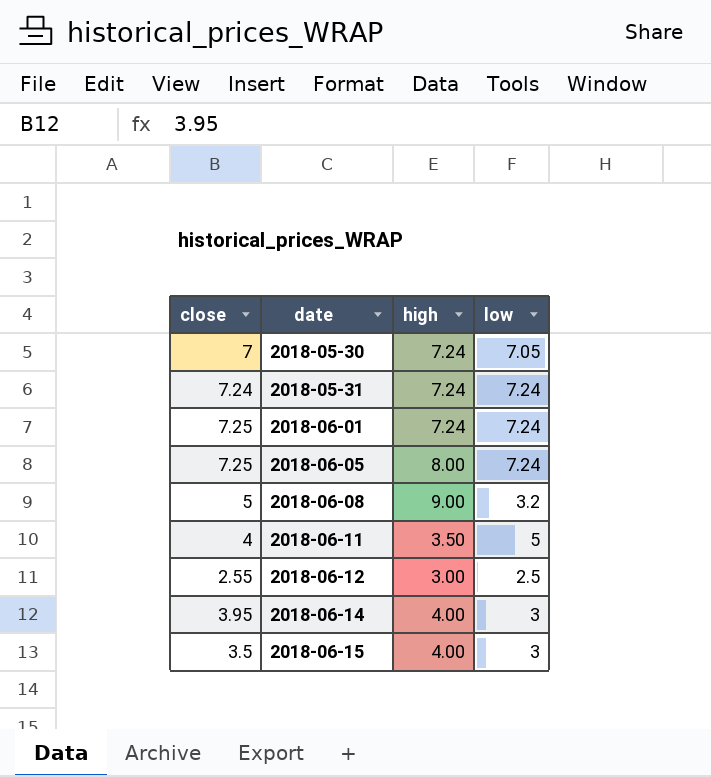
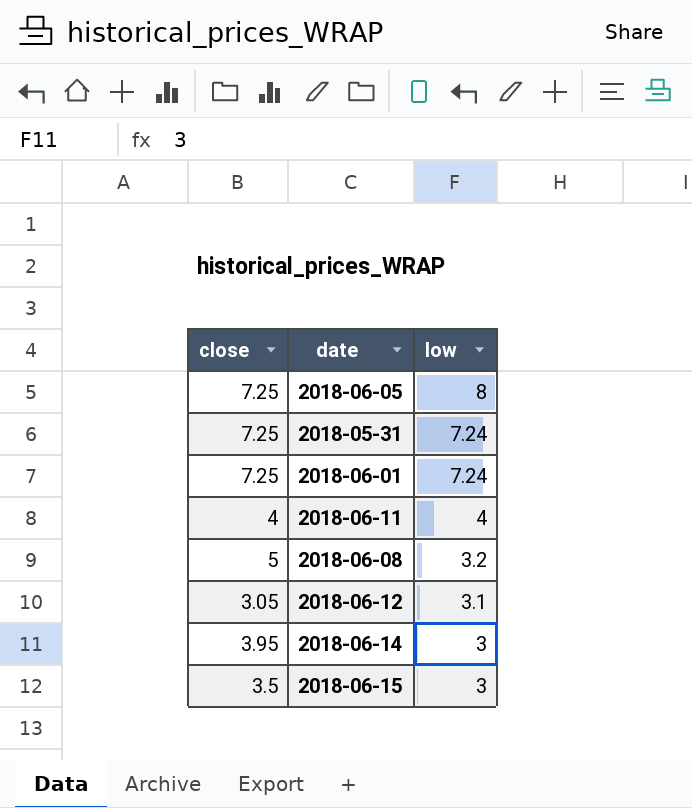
row order: date ascending -> low descending
column high | position: 3 -> none
row 2018-05-30: 7 | 7.24 | 7.05 -> none
2018-06-05 | low: 7.24 -> 8
2018-05-31 | close: 7.24 -> 7.25
2018-06-11 | low: 5 -> 4
2018-06-12 | close: 2.55 -> 3.05
2018-06-12 | low: 2.5 -> 3.1

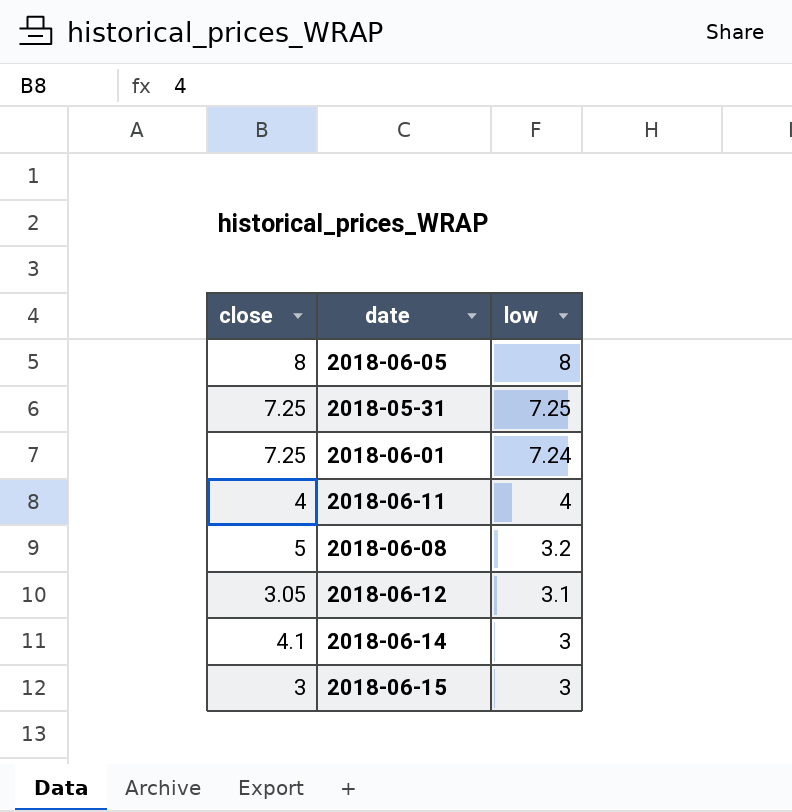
2018-06-05 | close: 7.25 -> 8
2018-05-31 | low: 7.24 -> 7.25
2018-06-14 | close: 3.95 -> 4.1
2018-06-15 | close: 3.5 -> 3

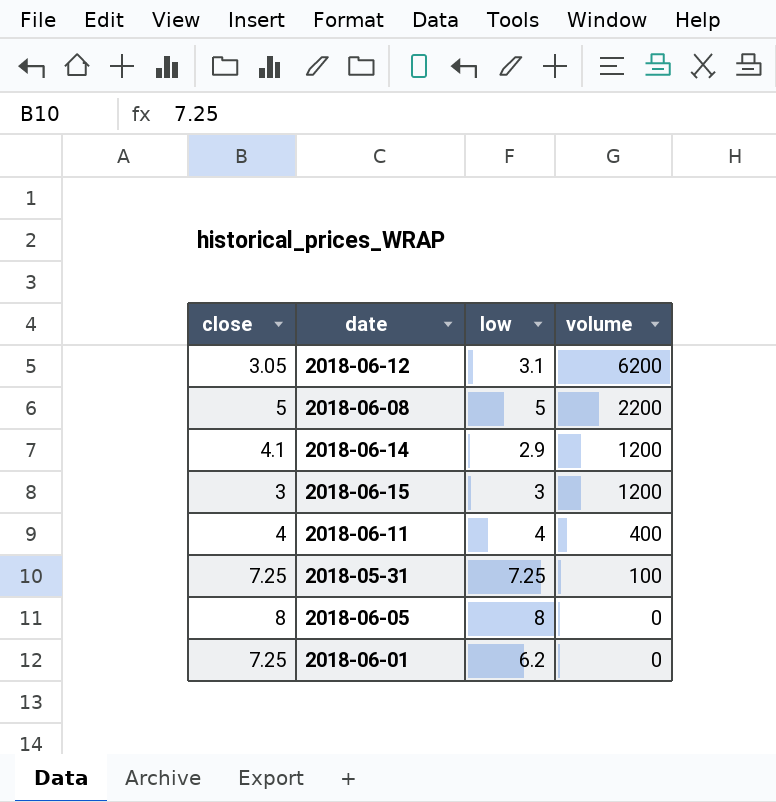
row order: low descending -> volume descending
column volume | position: none -> 4
2018-06-08 | low: 3.2 -> 5
2018-06-14 | low: 3 -> 2.9
2018-06-01 | low: 7.24 -> 6.2

